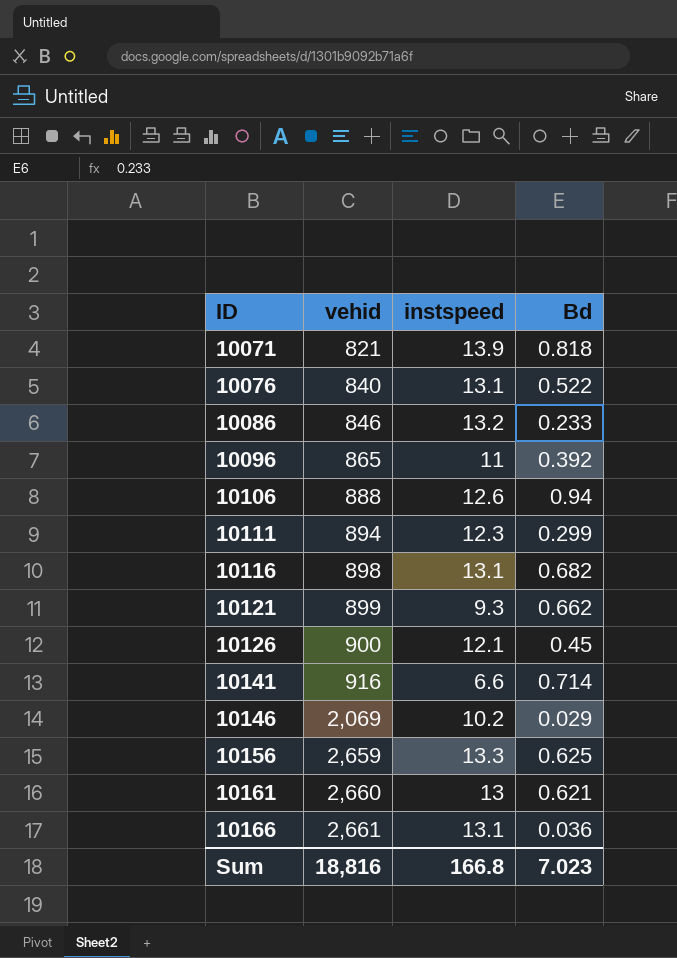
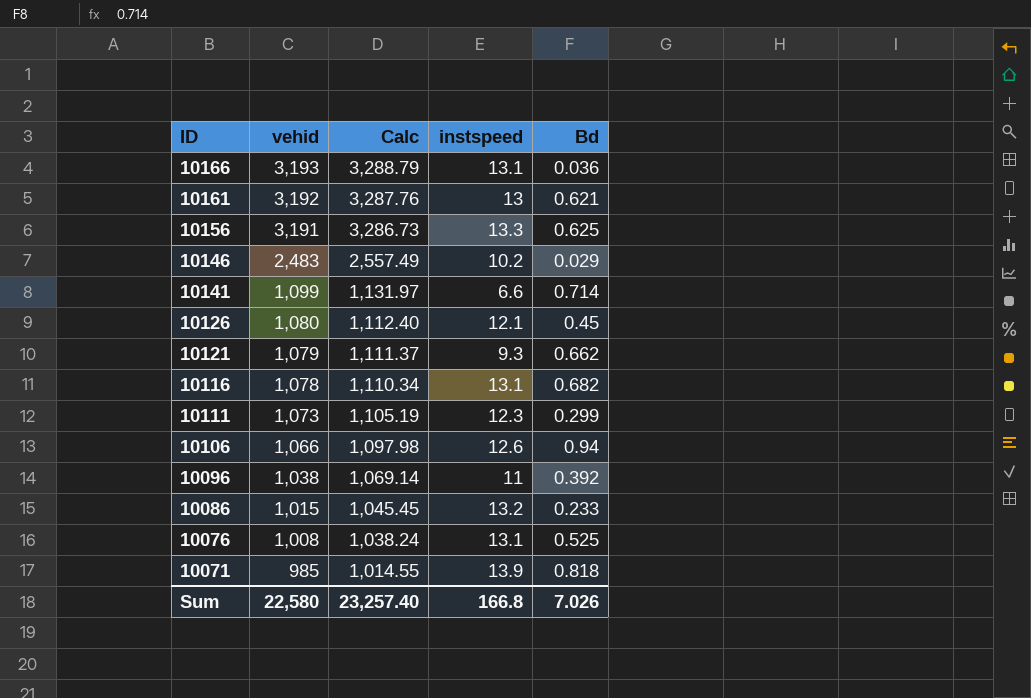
row order: ID ascending -> ID descending
column Calc | formula: none -> [vehid] * 1.03
10166 | vehid: 2,661 -> 3,193
10161 | vehid: 2,660 -> 3,192
10156 | vehid: 2,659 -> 3,191
10146 | vehid: 2,069 -> 2,483
10141 | vehid: 916 -> 1,099
10126 | vehid: 900 -> 1,080
10121 | vehid: 899 -> 1,079
10116 | vehid: 898 -> 1,078
10111 | vehid: 894 -> 1,073
10106 | vehid: 888 -> 1,066
10096 | vehid: 865 -> 1,038
10086 | vehid: 846 -> 1,015
10076 | vehid: 840 -> 1,008
10076 | Bd: 0.522 -> 0.525
10071 | vehid: 821 -> 985
Sum | vehid: 18,816 -> 22,580
Sum | Bd: 7.023 -> 7.026

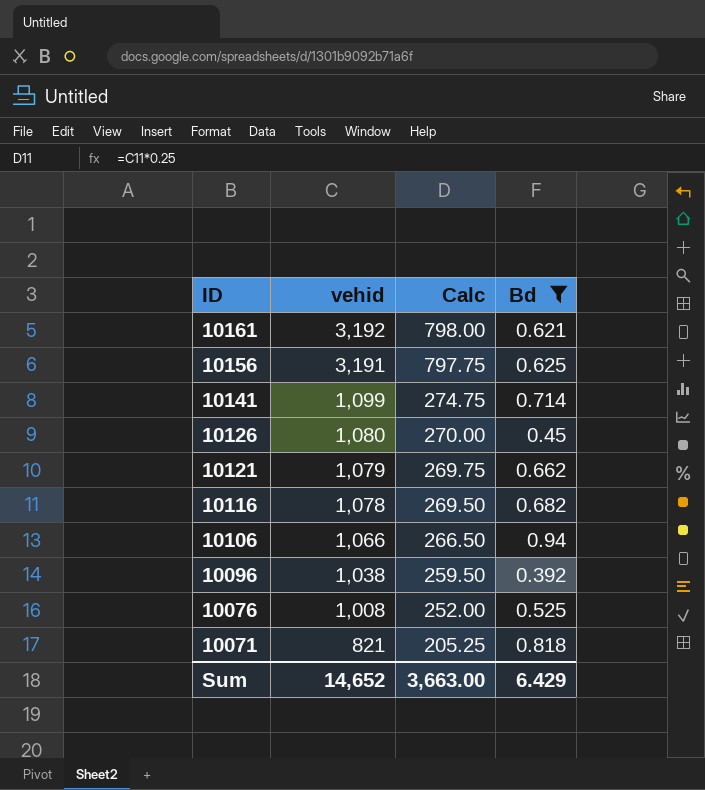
filter: none -> Bd >= 0.392
column instspeed | position: 4 -> none
column Calc | formula: [vehid] * 1.03 -> [vehid] * 0.25
10071 | vehid: 985 -> 821
Sum | vehid: 22,580 -> 14,652
Sum | Calc: 23,257.40 -> 3,663.00
Sum | Bd: 7.026 -> 6.429

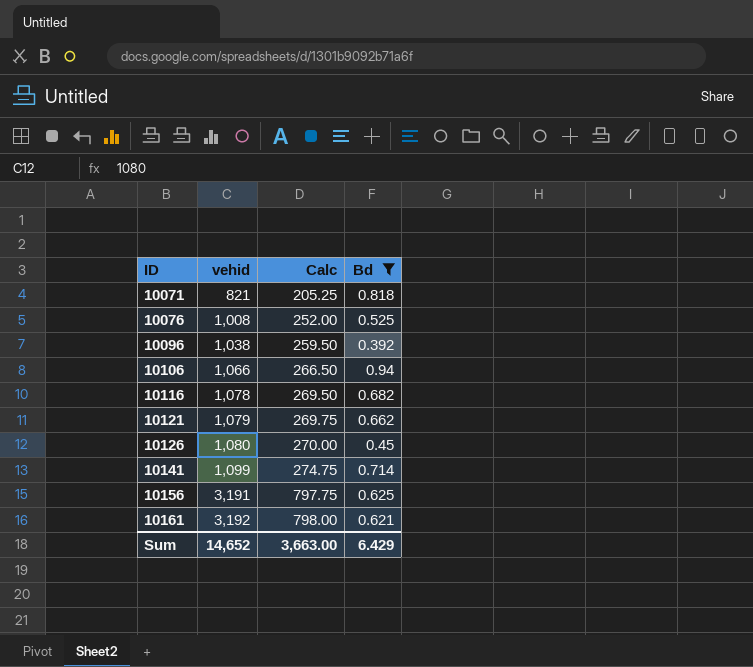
row order: ID descending -> ID ascending

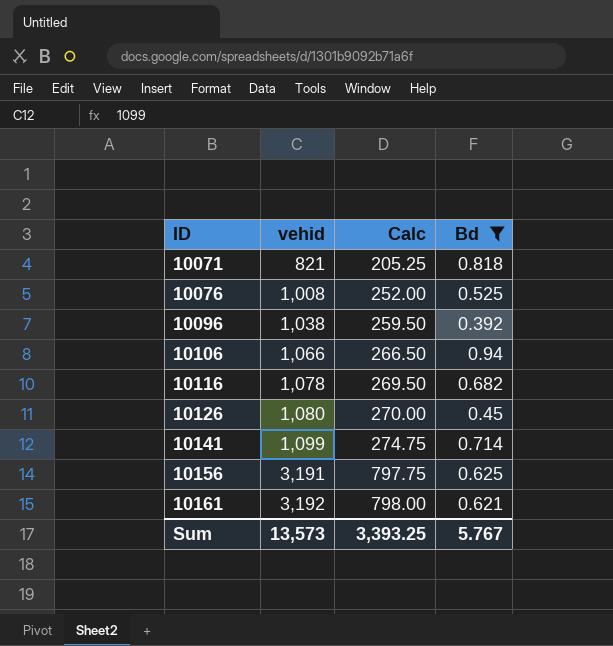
row 10121: 1,079 | 269.75 | 0.662 -> none
Sum | vehid: 14,652 -> 13,573
Sum | Calc: 3,663.00 -> 3,393.25
Sum | Bd: 6.429 -> 5.767

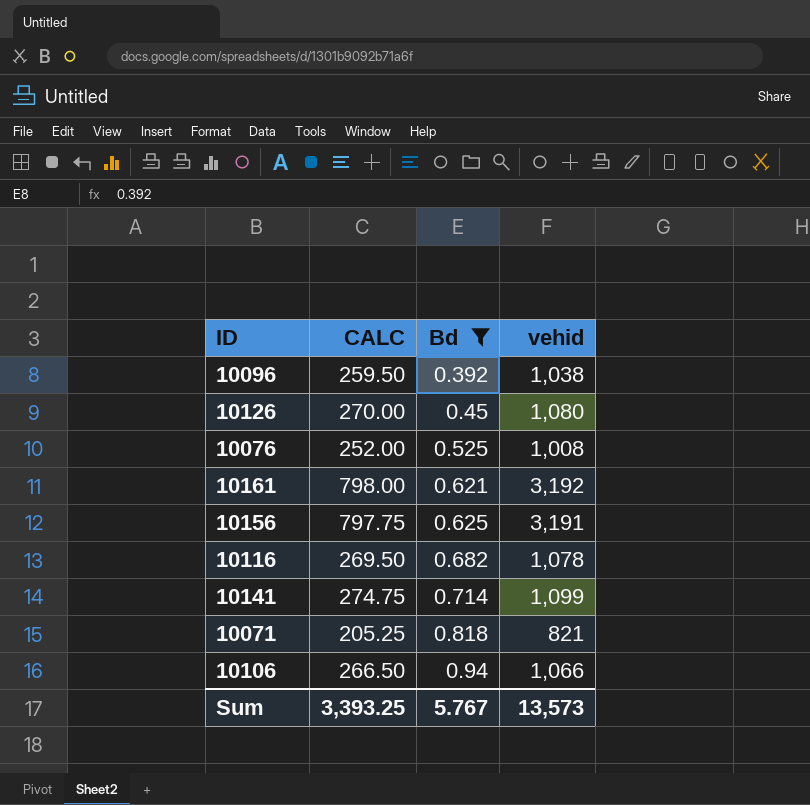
row order: ID ascending -> Bd ascending
column name: Calc -> CALC
column vehid | position: 2 -> 4

